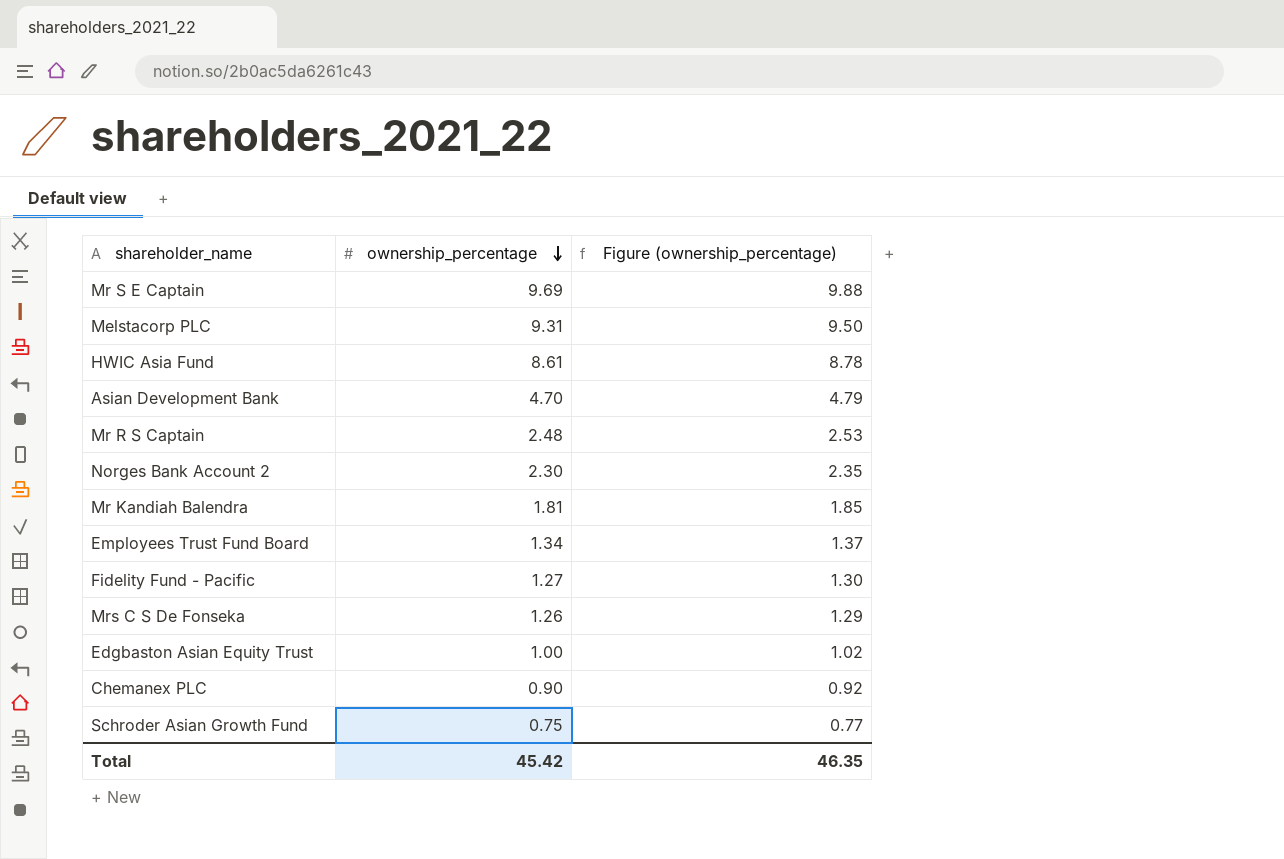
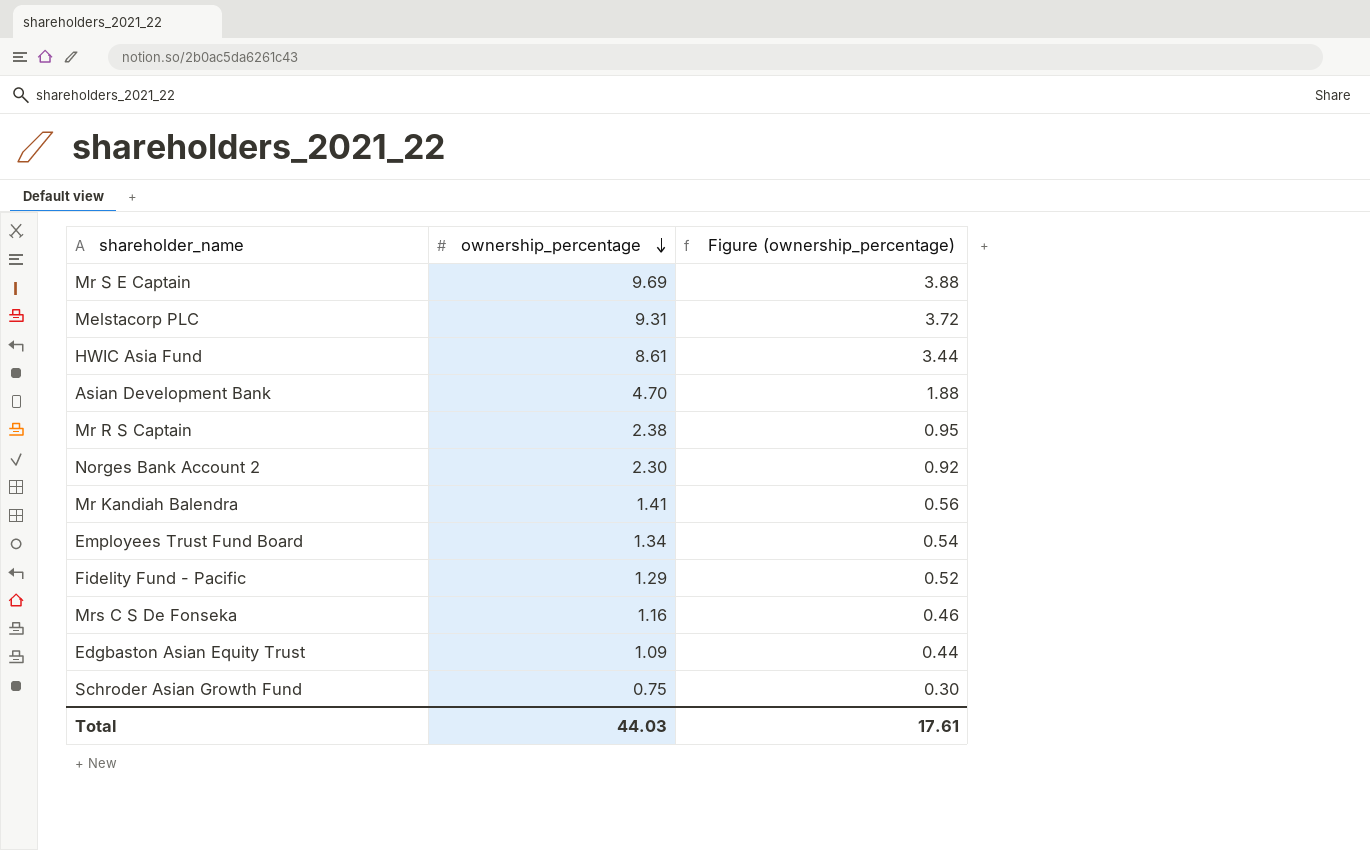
column Figure (ownership_percentage) | formula: [ownership_percentage] * 1.02 -> [ownership_percentage] * 0.4
row Chemanex PLC: 0.90 | 0.92 -> none
Mr R S Captain | ownership_percentage: 2.48 -> 2.38
Mr Kandiah Balendra | ownership_percentage: 1.81 -> 1.41
Fidelity Fund - Pacific | ownership_percentage: 1.27 -> 1.29
Mrs C S De Fonseka | ownership_percentage: 1.26 -> 1.16
Edgbaston Asian Equity Trust | ownership_percentage: 1.00 -> 1.09
Total | ownership_percentage: 45.42 -> 44.03
Total | Figure (ownership_percentage): 46.35 -> 17.61

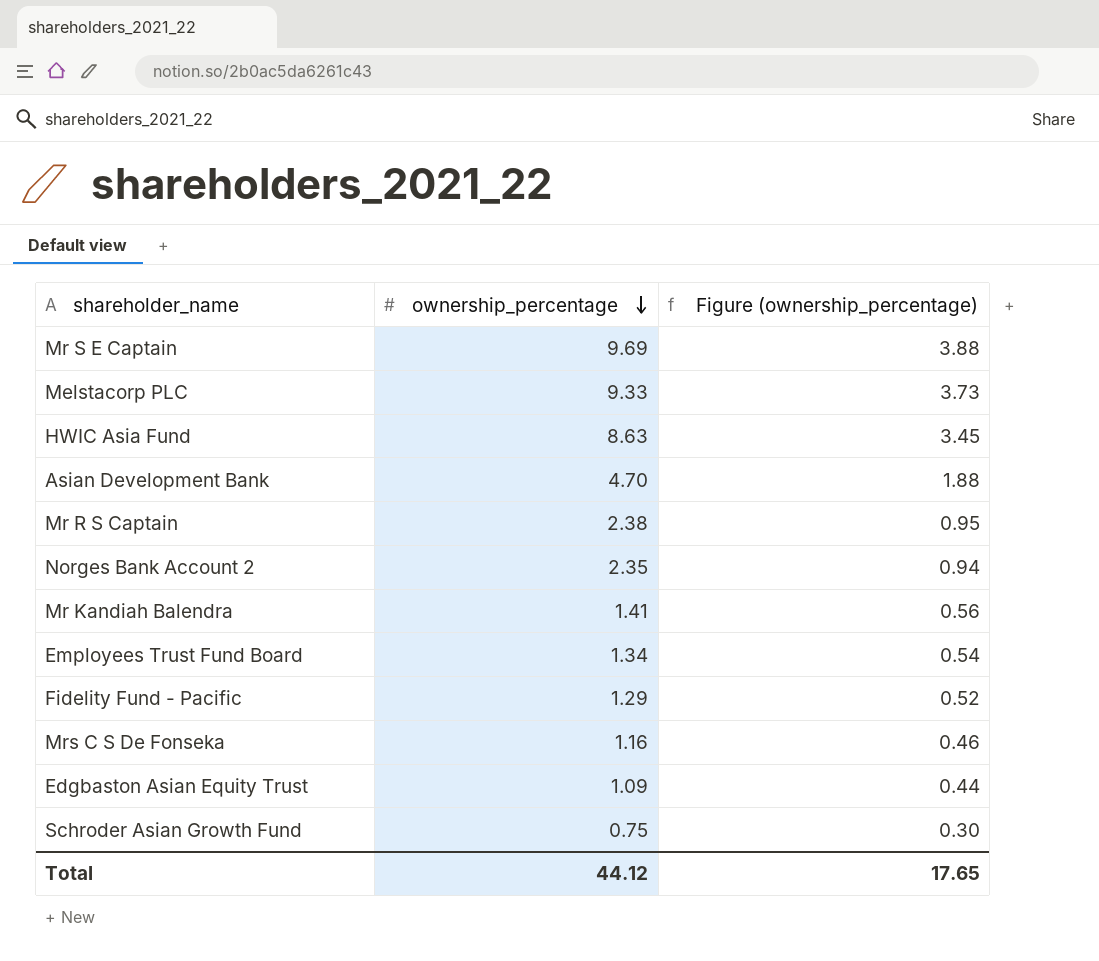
Melstacorp PLC | ownership_percentage: 9.31 -> 9.33
Melstacorp PLC | Figure (ownership_percentage): 3.72 -> 3.73
HWIC Asia Fund | ownership_percentage: 8.61 -> 8.63
HWIC Asia Fund | Figure (ownership_percentage): 3.44 -> 3.45
Norges Bank Account 2 | ownership_percentage: 2.30 -> 2.35
Norges Bank Account 2 | Figure (ownership_percentage): 0.92 -> 0.94
Total | ownership_percentage: 44.03 -> 44.12
Total | Figure (ownership_percentage): 17.61 -> 17.65

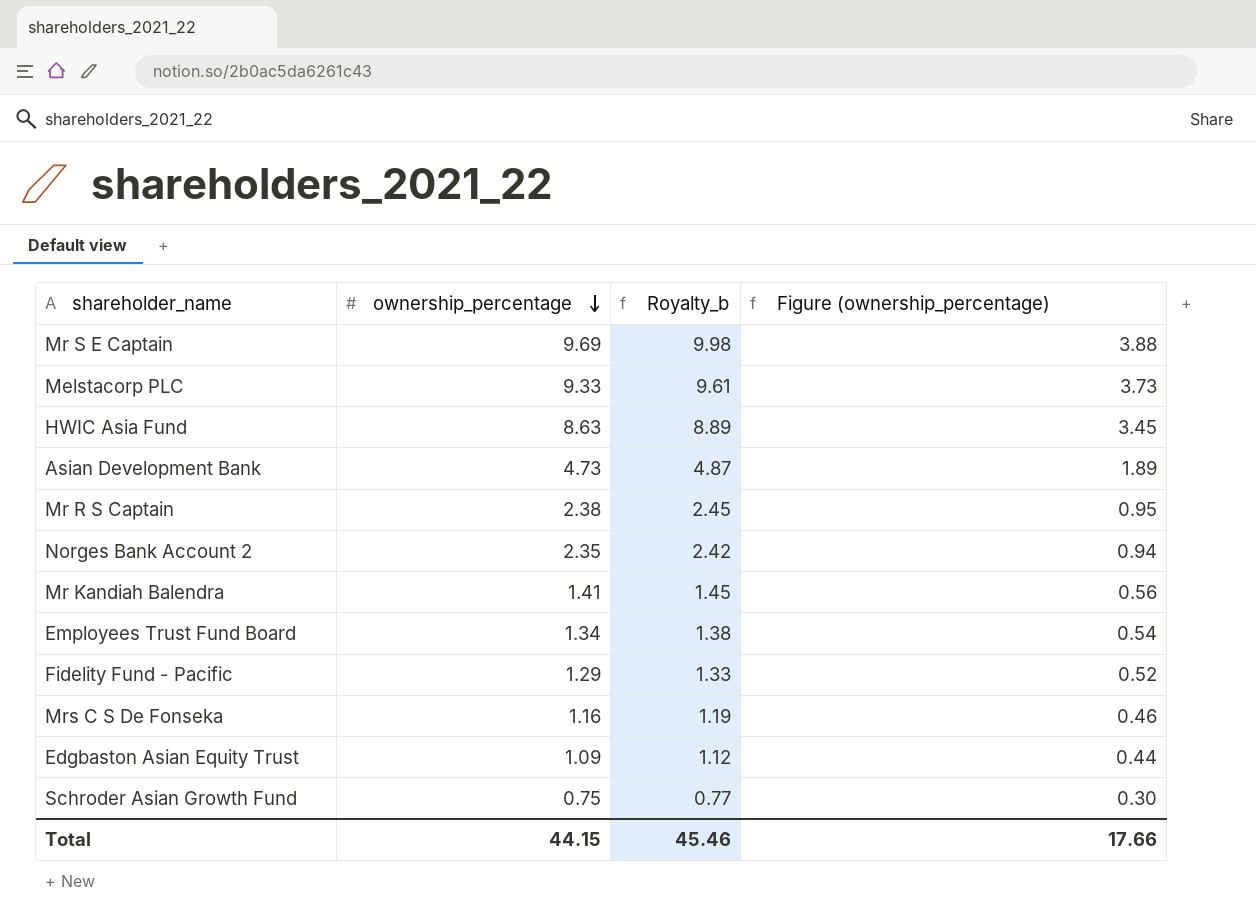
column Royalty_b | formula: none -> [ownership_percentage] * 1.03
Asian Development Bank | ownership_percentage: 4.70 -> 4.73
Asian Development Bank | Figure (ownership_percentage): 1.88 -> 1.89
Total | ownership_percentage: 44.12 -> 44.15
Total | Figure (ownership_percentage): 17.65 -> 17.66

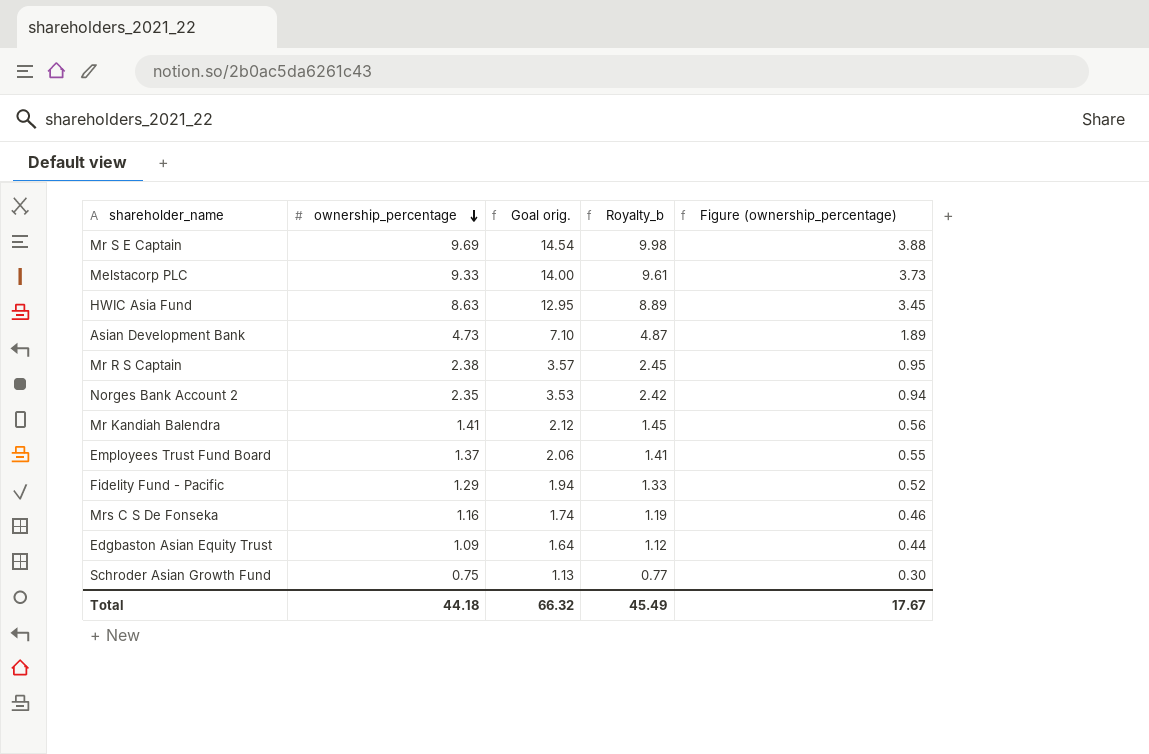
column Goal orig. | formula: none -> [ownership_percentage] * 1.5
Employees Trust Fund Board | ownership_percentage: 1.34 -> 1.37
Employees Trust Fund Board | Royalty_b: 1.38 -> 1.41
Employees Trust Fund Board | Figure (ownership_percentage): 0.54 -> 0.55
Total | ownership_percentage: 44.15 -> 44.18
Total | Royalty_b: 45.46 -> 45.49
Total | Figure (ownership_percentage): 17.66 -> 17.67

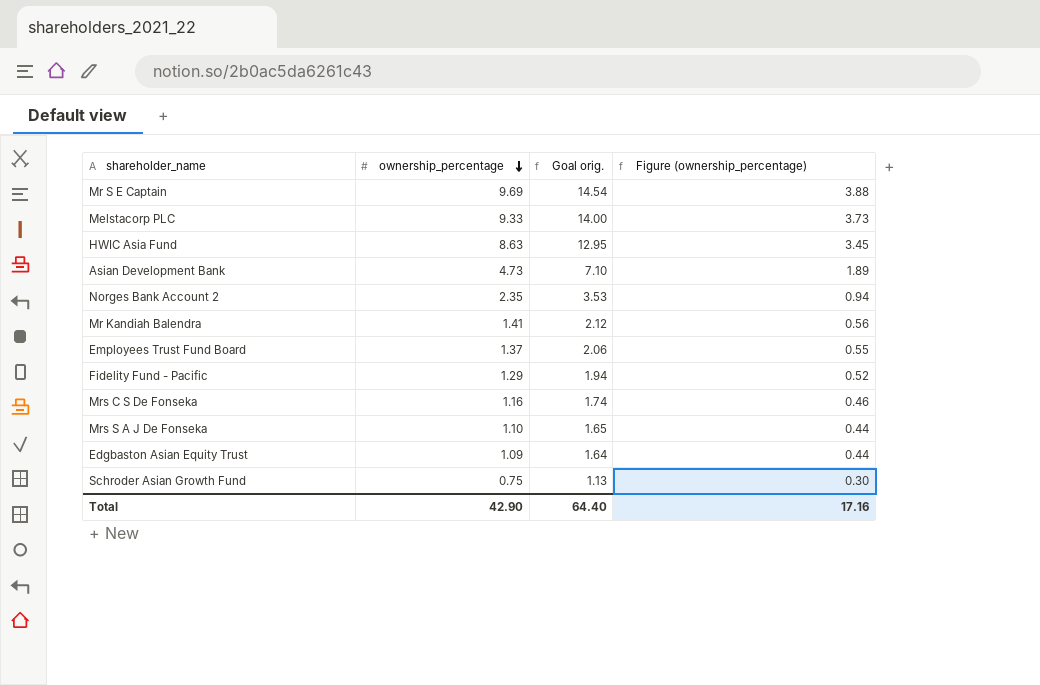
column Royalty_b | formula: [ownership_percentage] * 1.03 -> none
row Mr R S Captain: 2.38 | 3.57 | 2.45 | 0.95 -> none
row Mrs S A J De Fonseka: none -> 1.10 | 1.65 | 0.44
Total | ownership_percentage: 44.18 -> 42.90
Total | Goal orig.: 66.32 -> 64.40
Total | Figure (ownership_percentage): 17.67 -> 17.16

